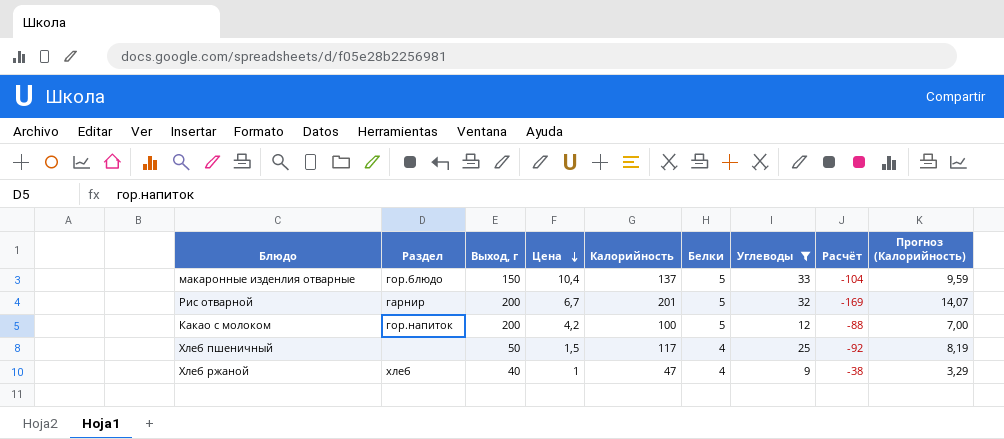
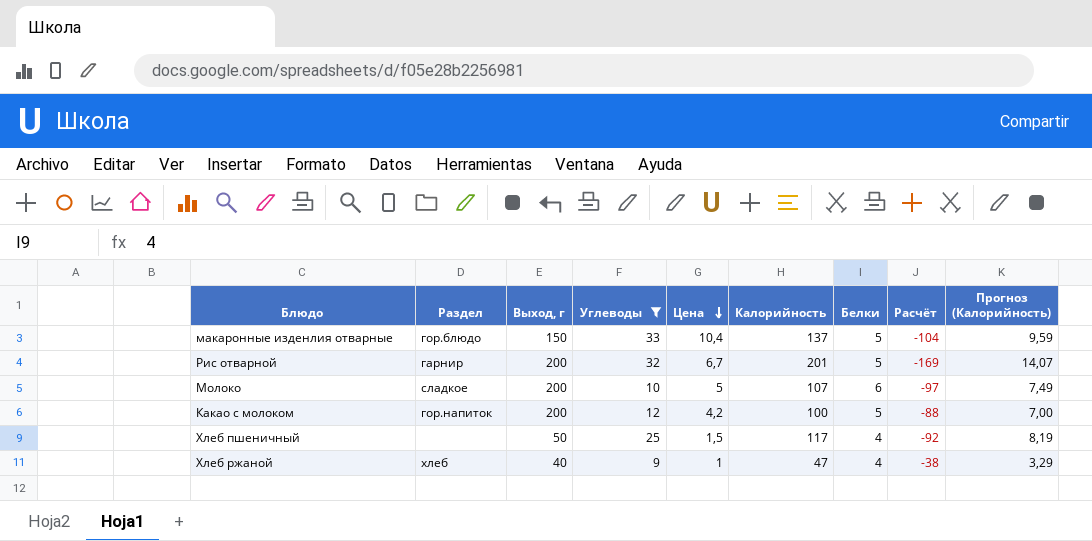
column Углеводы | position: 7 -> 4
row Молоко: none -> сладкое | 200 | 10 | 5 | 107 | 6 | -97 | 7,49

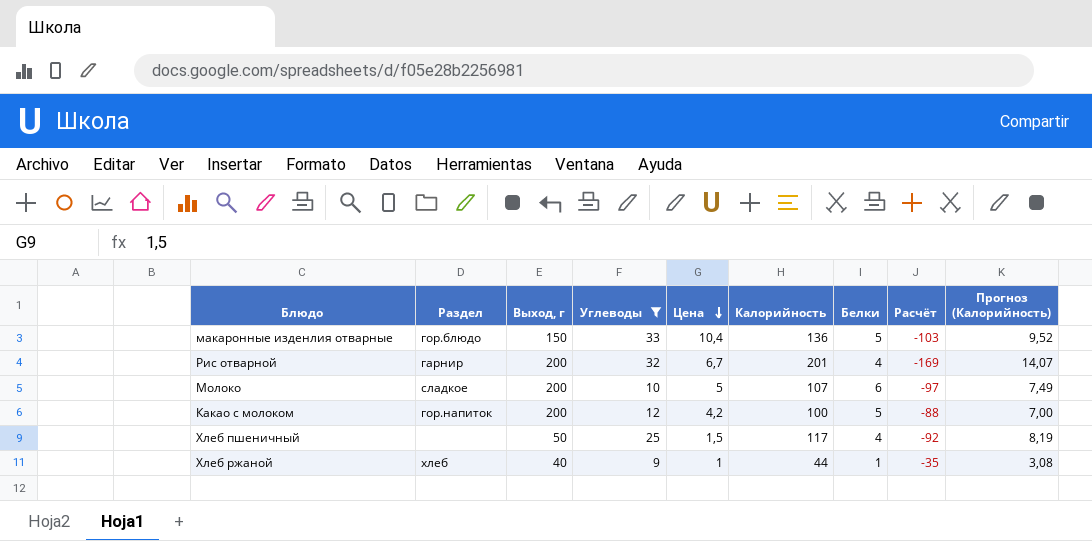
макаронные изденлия отварные | Калорийность: 137 -> 136
макаронные изденлия отварные | Расчёт: -104 -> -103
макаронные изденлия отварные | Прогноз (Калорийность): 9,59 -> 9,52
Рис отварной | Белки: 5 -> 4
Хлеб ржаной | Калорийность: 47 -> 44
Хлеб ржаной | Белки: 4 -> 1
Хлеб ржаной | Расчёт: -38 -> -35
Хлеб ржаной | Прогноз (Калорийность): 3,29 -> 3,08

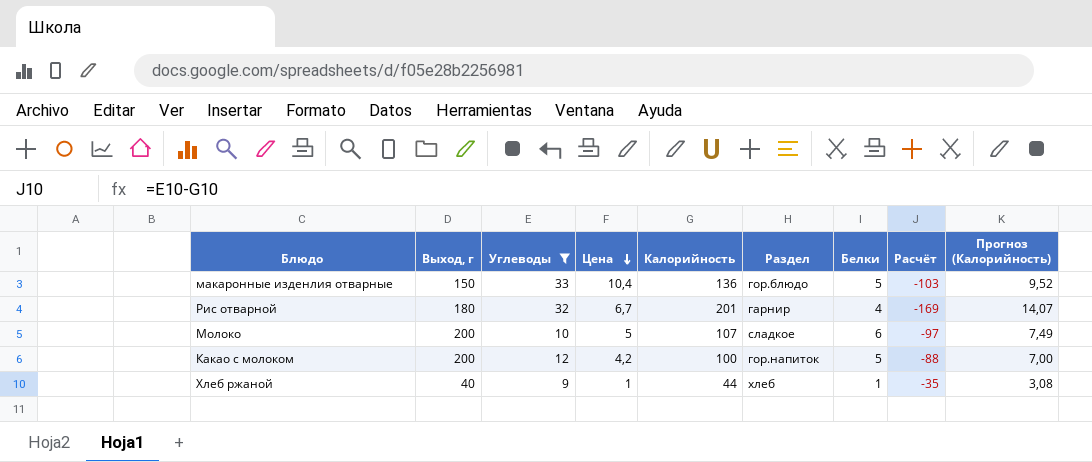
column Раздел | position: 2 -> 6
row Хлеб пшеничный: none | 50 | 25 | 1,5 | 117 | 4 | -92 | 8,19 -> none
Рис отварной | Выход, г: 200 -> 180

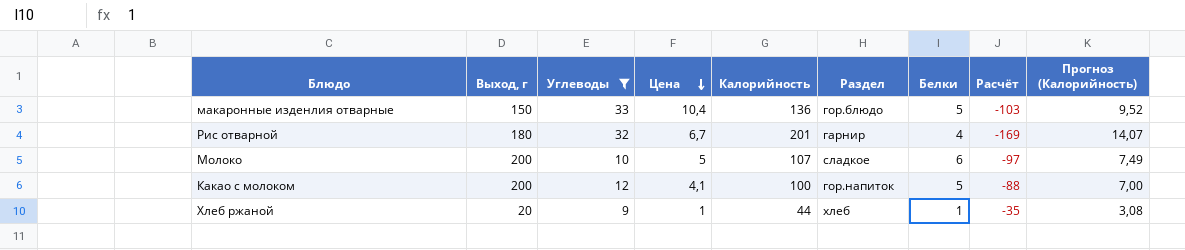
Какао с молоком | Цена: 4,2 -> 4,1
Хлеб ржаной | Выход, г: 40 -> 20

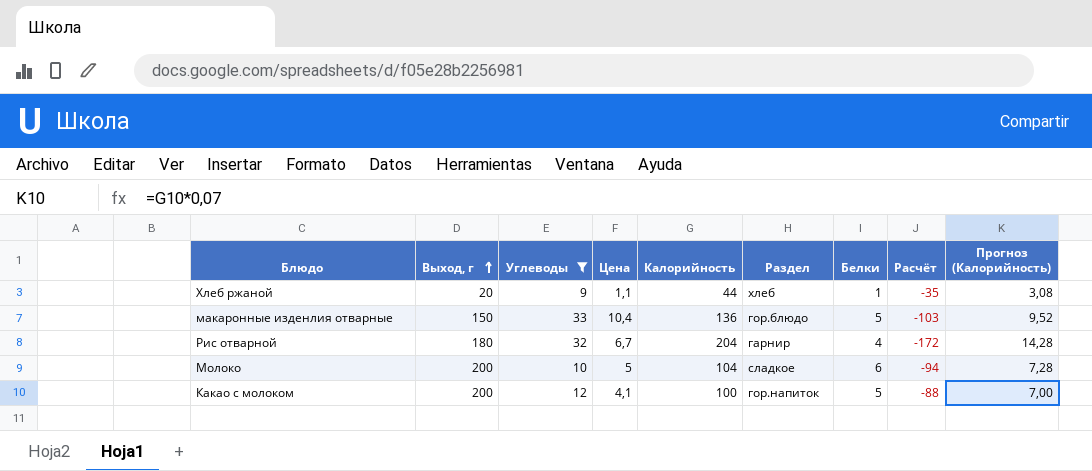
row order: Цена descending -> Выход, г ascending
Хлеб ржаной | Цена: 1 -> 1,1
Рис отварной | Калорийность: 201 -> 204
Рис отварной | Расчёт: -169 -> -172
Рис отварной | Прогноз (Калорийность): 14,07 -> 14,28
Молоко | Калорийность: 107 -> 104
Молоко | Расчёт: -97 -> -94
Молоко | Прогноз (Калорийность): 7,49 -> 7,28

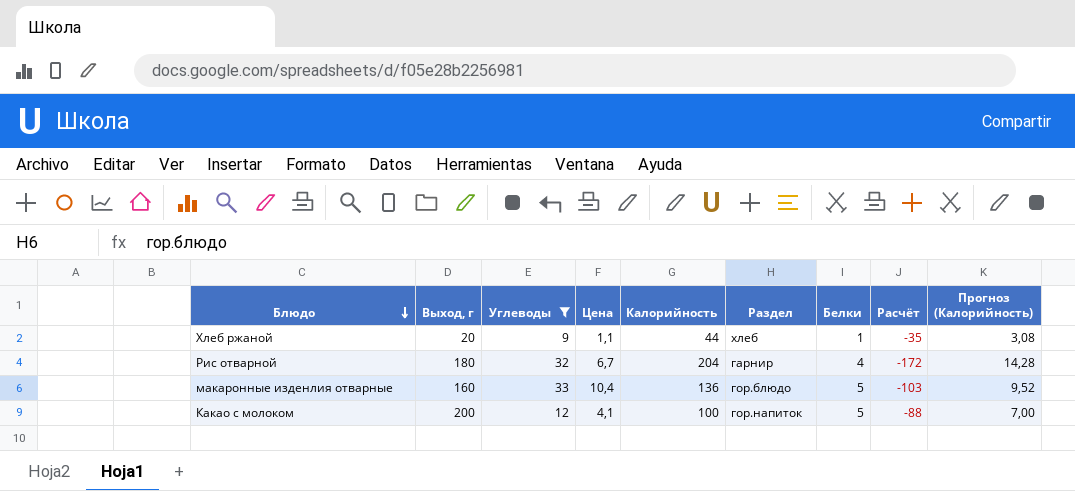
row order: Выход, г ascending -> Блюдо descending
row Молоко: 200 | 10 | 5 | 104 | сладкое | 6 | -94 | 7,28 -> none
макаронные изденлия отварные | Выход, г: 150 -> 160

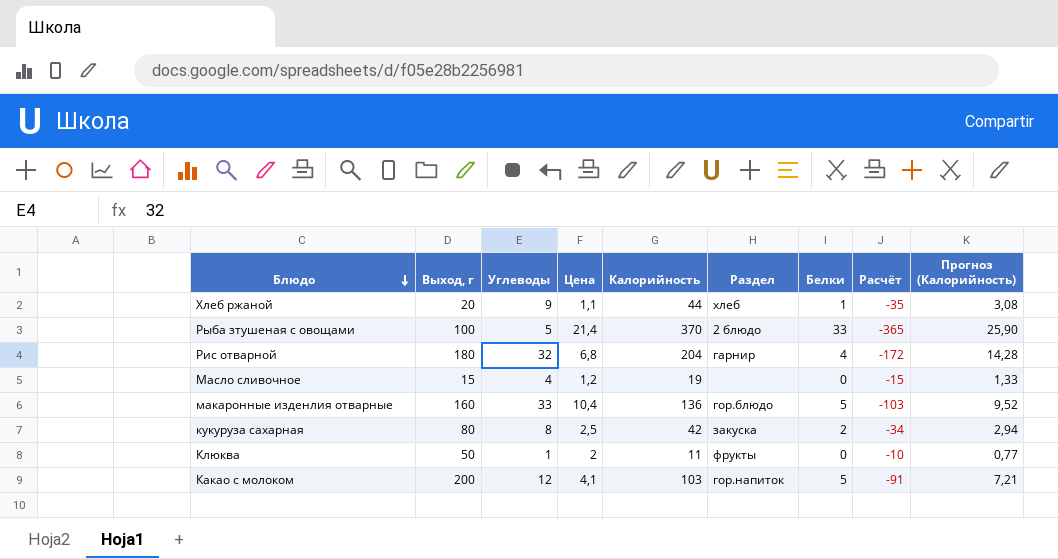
filter: Углеводы >= 9 -> none
Рис отварной | Цена: 6,7 -> 6,8
Какао с молоком | Калорийность: 100 -> 103
Какао с молоком | Расчёт: -88 -> -91
Какао с молоком | Прогноз (Калорийность): 7,00 -> 7,21

